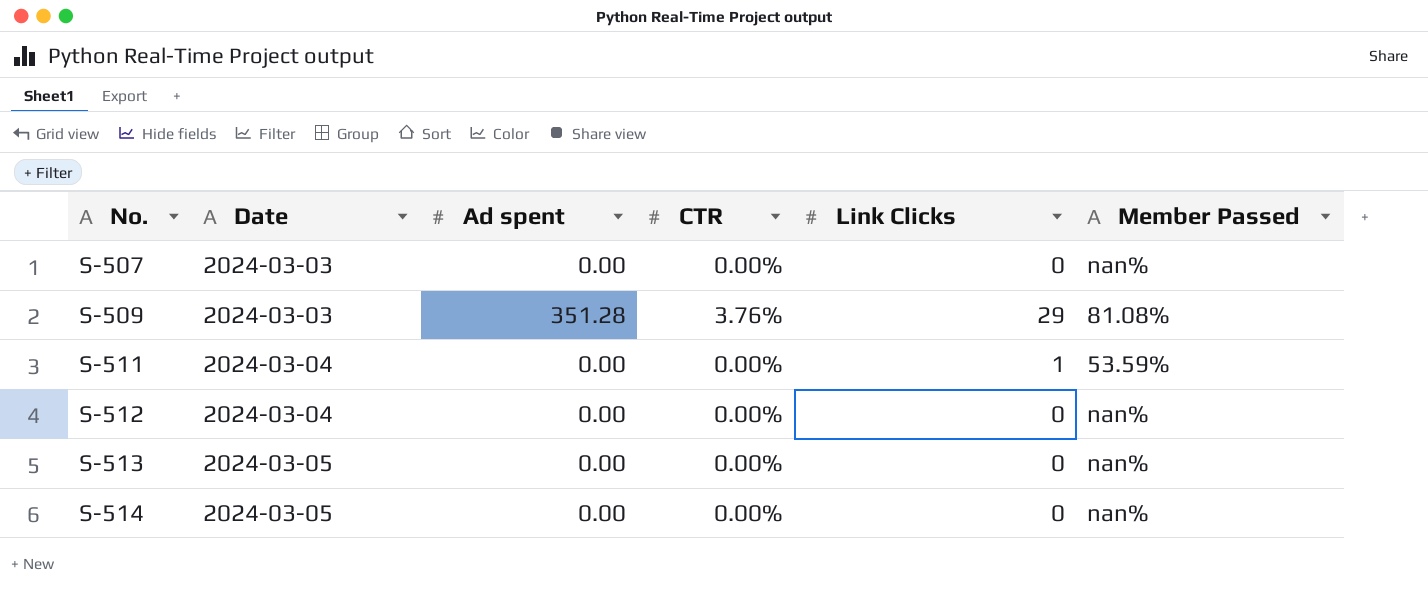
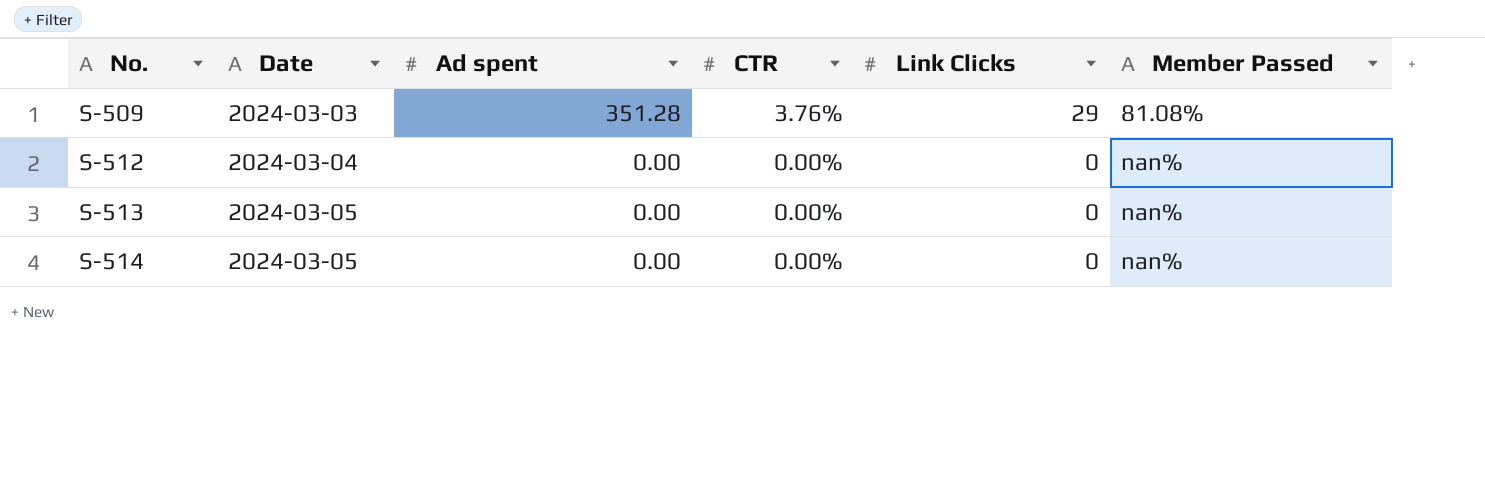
row S-507: 2024-03-03 | 0.00 | 0.00% | 0 | nan% -> none
row S-511: 2024-03-04 | 0.00 | 0.00% | 1 | 53.59% -> none

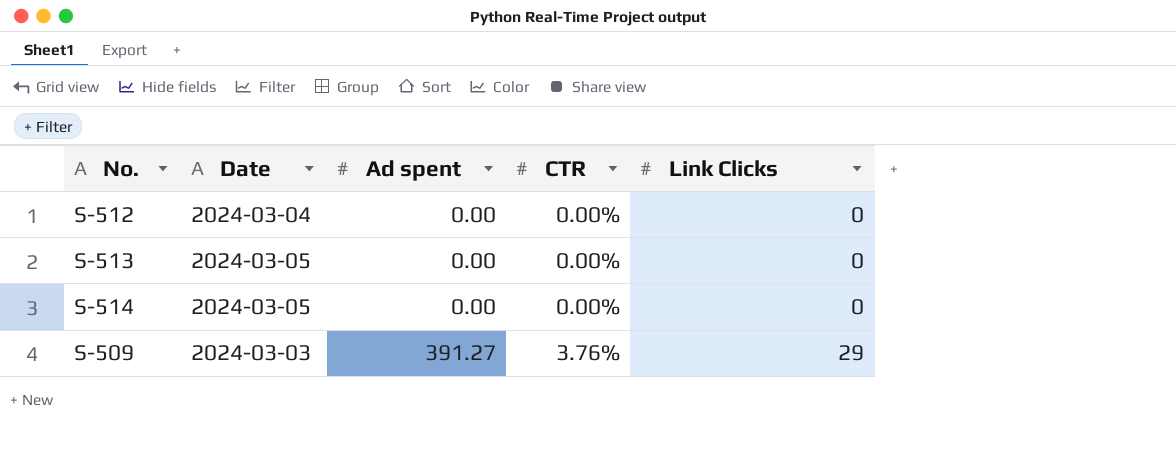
row order: No. ascending -> Ad spent ascending
column Member Passed | position: 6 -> none
S-509 | Ad spent: 351.28 -> 391.27

